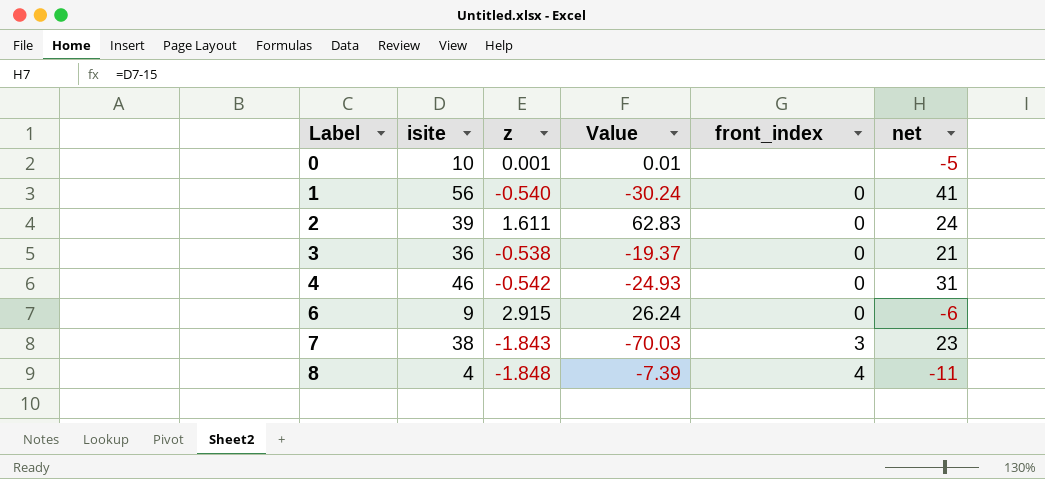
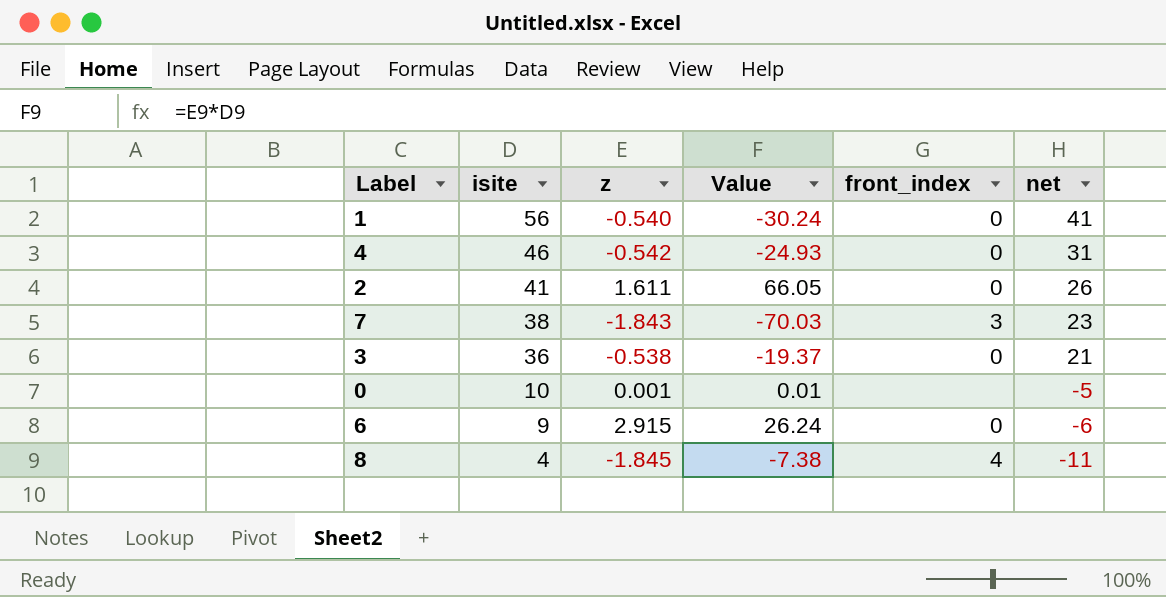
row order: Label ascending -> isite descending
2 | isite: 39 -> 41
2 | Value: 62.83 -> 66.05
2 | net: 24 -> 26
8 | z: -1.848 -> -1.845
8 | Value: -7.39 -> -7.38

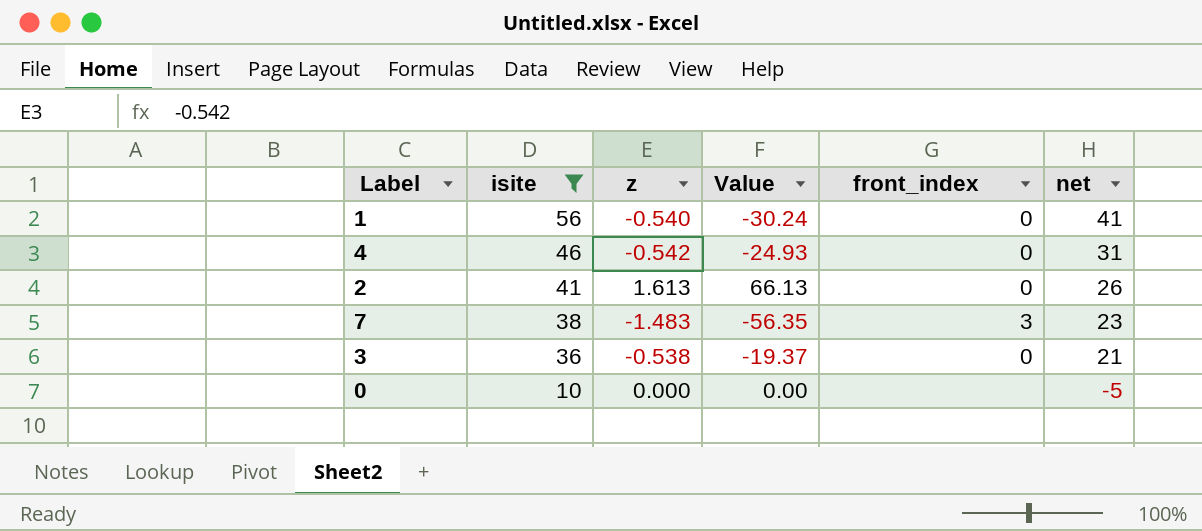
filter: none -> isite >= 10
2 | z: 1.611 -> 1.613
2 | Value: 66.05 -> 66.13
7 | z: -1.843 -> -1.483
7 | Value: -70.03 -> -56.35
0 | z: 0.001 -> 0.000
0 | Value: 0.01 -> 0.00

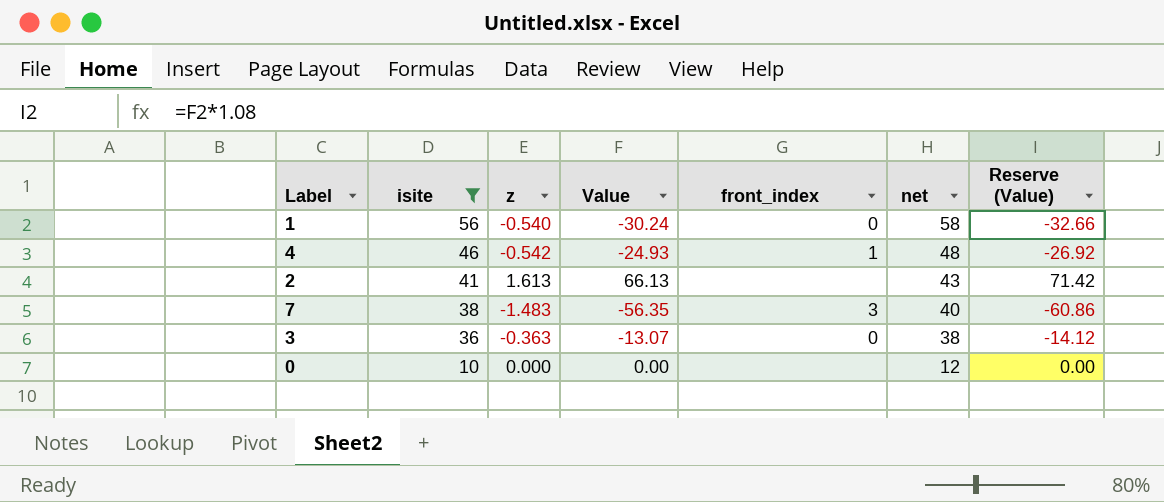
column net | formula: [isite] - 15 -> [isite] + 2
column Reserve (Value) | formula: none -> [Value] * 1.08
4 | front_index: 0 -> 1
2 | front_index: 0 -> none
3 | z: -0.538 -> -0.363
3 | Value: -19.37 -> -13.07

